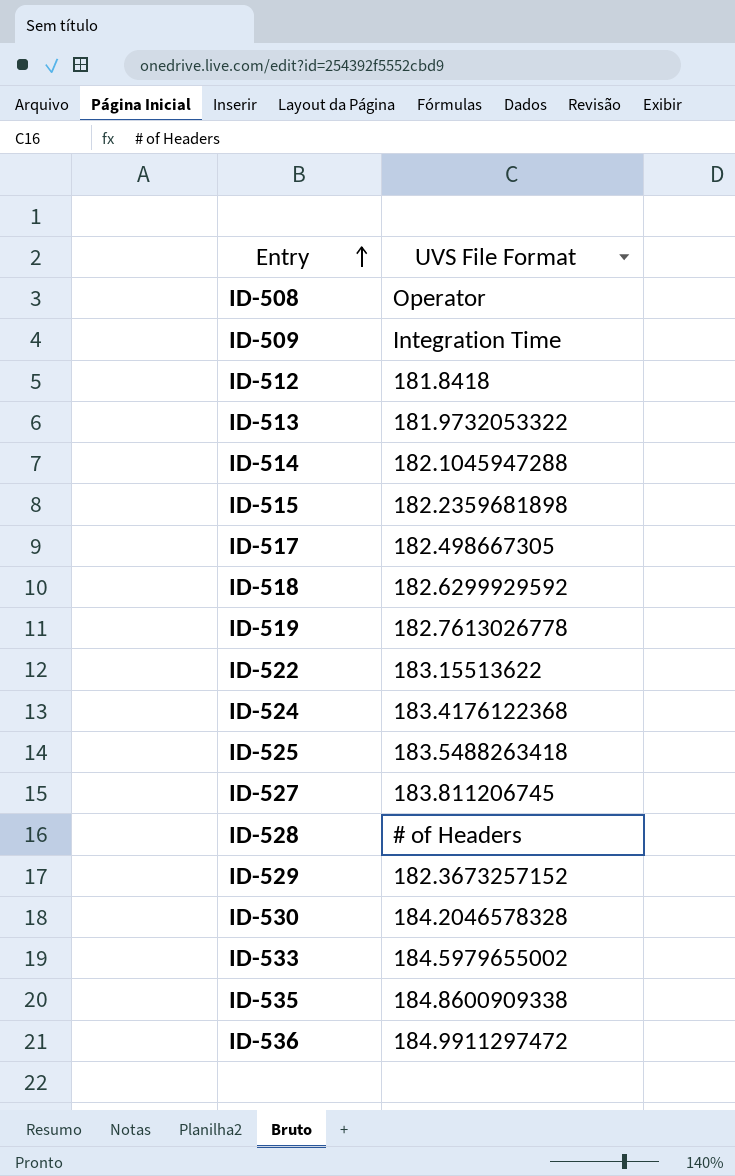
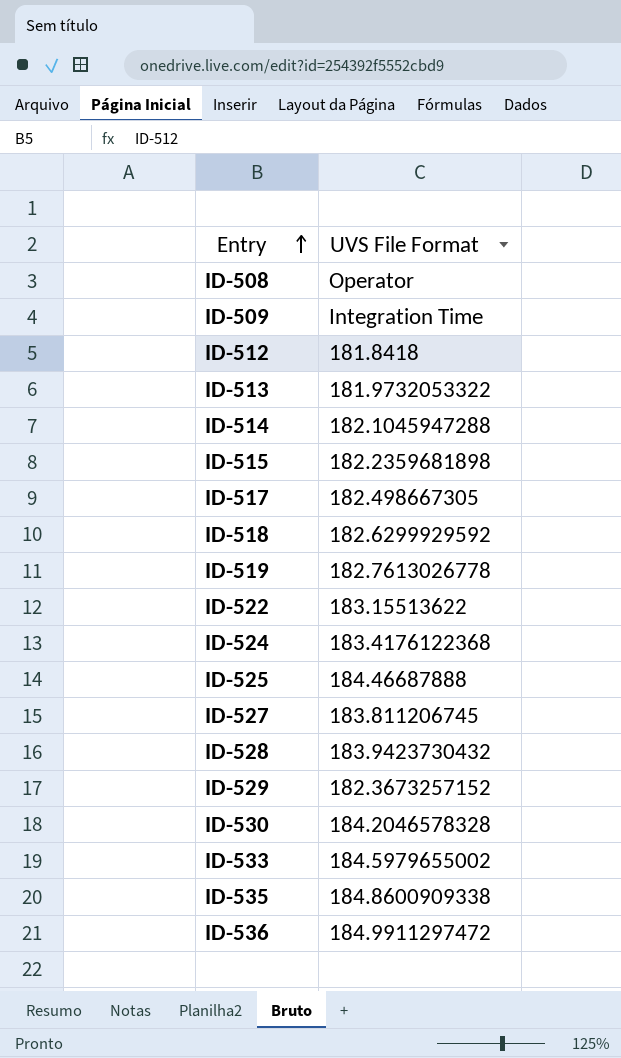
ID-525 | UVS File Format: 183.5488263418 -> 184.46687888
ID-528 | UVS File Format: # of Headers -> 183.9423730432

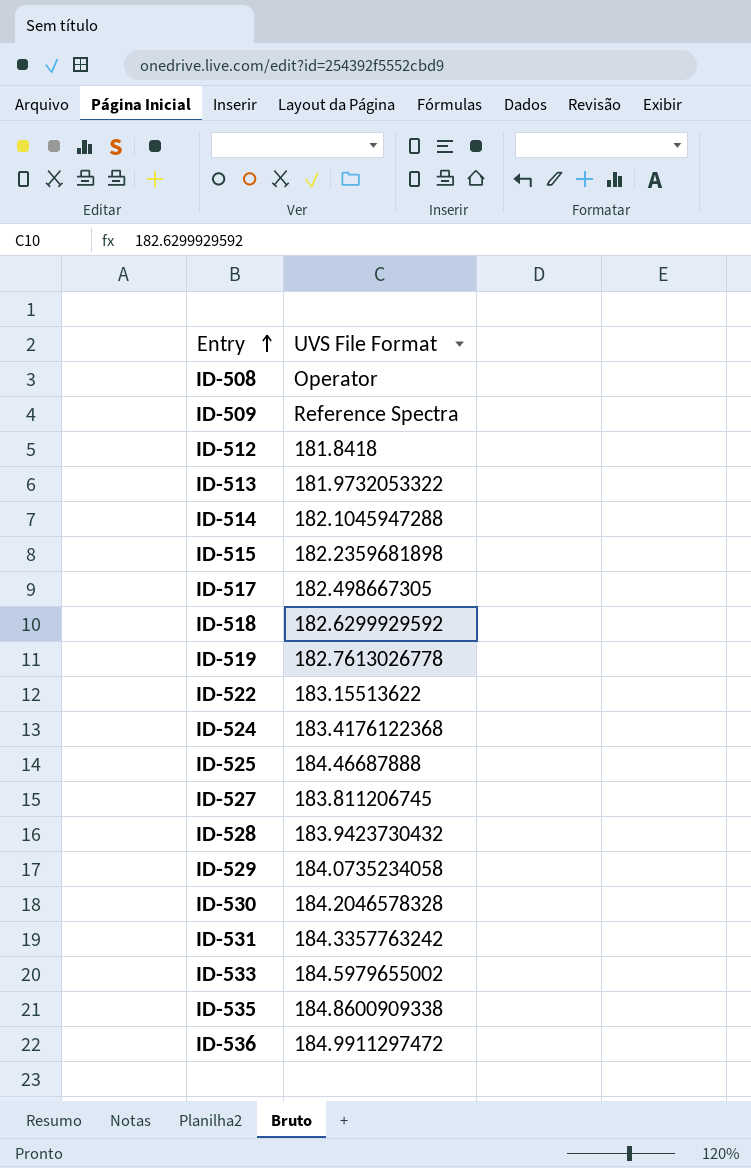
ID-509 | UVS File Format: Integration Time -> Reference Spectra
ID-529 | UVS File Format: 182.3673257152 -> 184.0735234058
row ID-531: none -> 184.3357763242

